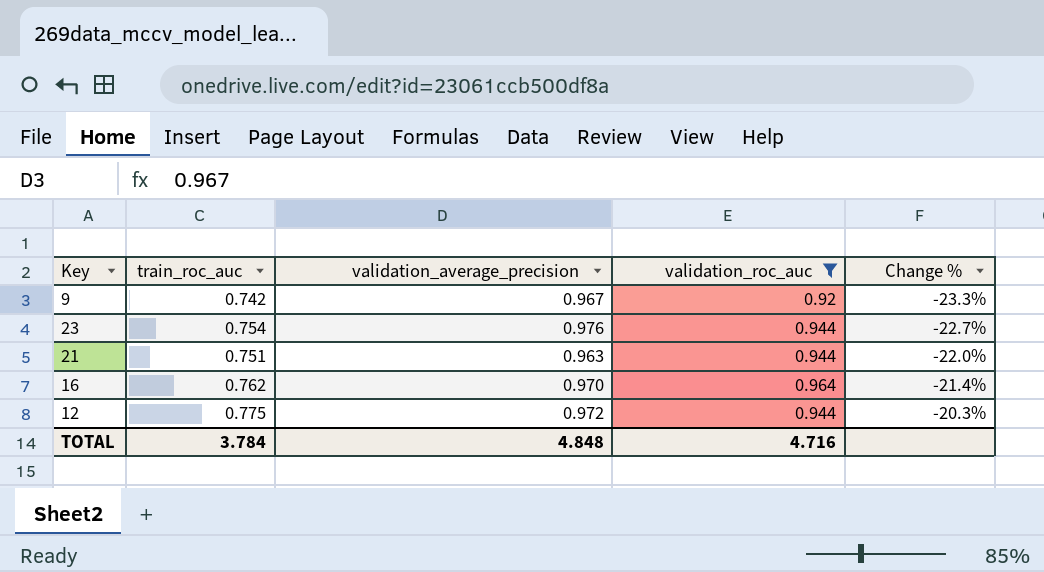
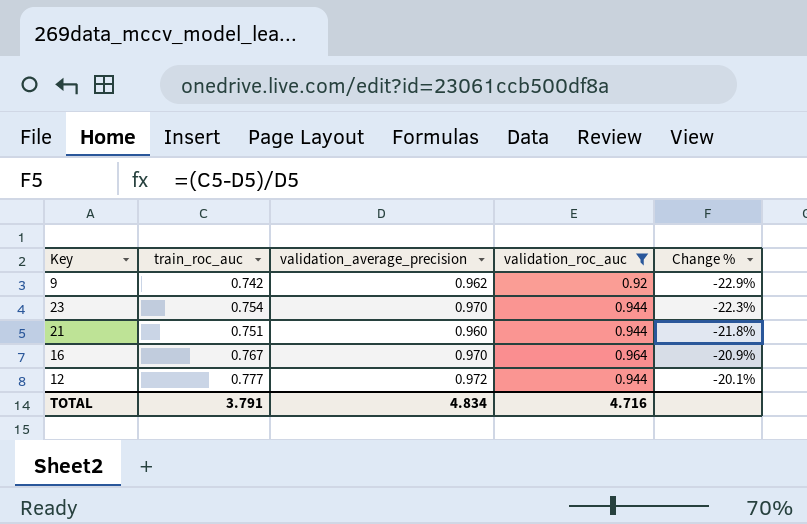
9 | validation_average_precision: 0.967 -> 0.962
9 | Change %: -23.3% -> -22.9%
23 | validation_average_precision: 0.976 -> 0.970
23 | Change %: -22.7% -> -22.3%
21 | validation_average_precision: 0.963 -> 0.960
21 | Change %: -22.0% -> -21.8%
16 | train_roc_auc: 0.762 -> 0.767
16 | Change %: -21.4% -> -20.9%
12 | train_roc_auc: 0.775 -> 0.777
12 | Change %: -20.3% -> -20.1%
TOTAL | train_roc_auc: 3.784 -> 3.791
TOTAL | validation_average_precision: 4.848 -> 4.834

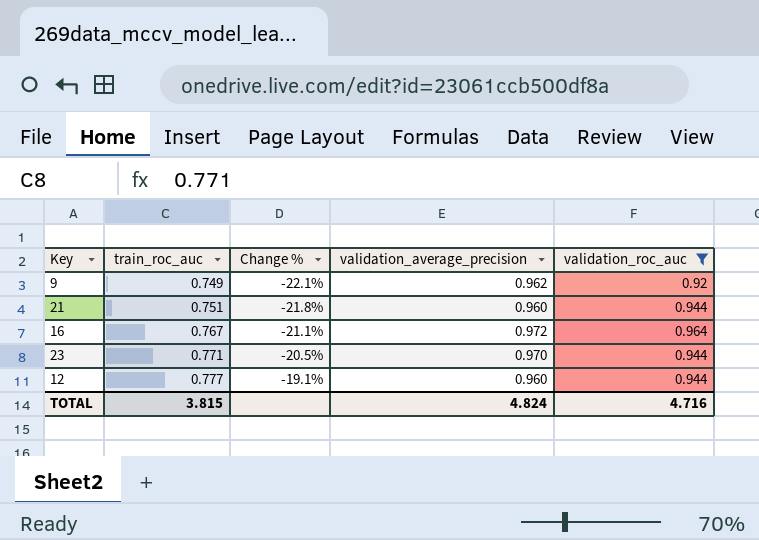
row order: Change % ascending -> train_roc_auc ascending
column Change % | position: 5 -> 3
9 | train_roc_auc: 0.742 -> 0.749
9 | Change %: -22.9% -> -22.1%
16 | Change %: -20.9% -> -21.1%
16 | validation_average_precision: 0.970 -> 0.972
23 | train_roc_auc: 0.754 -> 0.771
23 | Change %: -22.3% -> -20.5%
12 | Change %: -20.1% -> -19.1%
12 | validation_average_precision: 0.972 -> 0.960
TOTAL | train_roc_auc: 3.791 -> 3.815
TOTAL | validation_average_precision: 4.834 -> 4.824

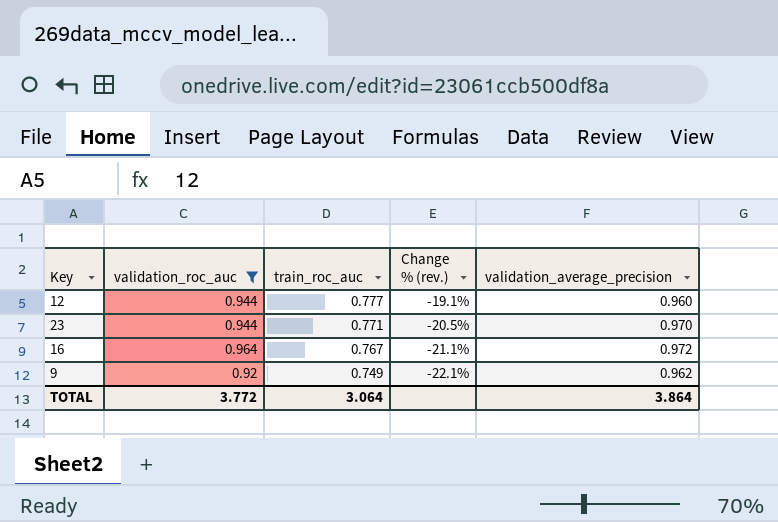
row order: train_roc_auc ascending -> train_roc_auc descending
column validation_roc_auc | position: 5 -> 2
column name: Change % -> Change % (rev.)
row 21: 0.751 | -21.8% | 0.960 | 0.944 -> none
TOTAL | validation_roc_auc: 4.716 -> 3.772
TOTAL | train_roc_auc: 3.815 -> 3.064
TOTAL | validation_average_precision: 4.824 -> 3.864

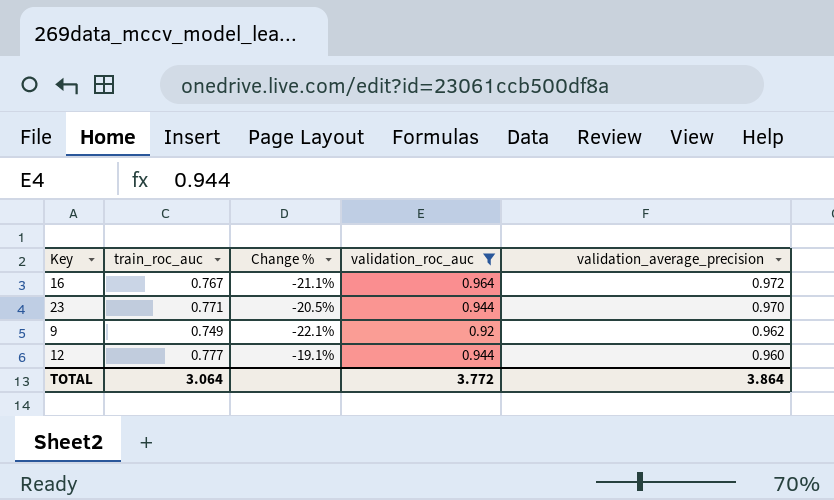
row order: train_roc_auc descending -> validation_average_precision descending
column name: Change % (rev.) -> Change %
column validation_roc_auc | position: 2 -> 4

